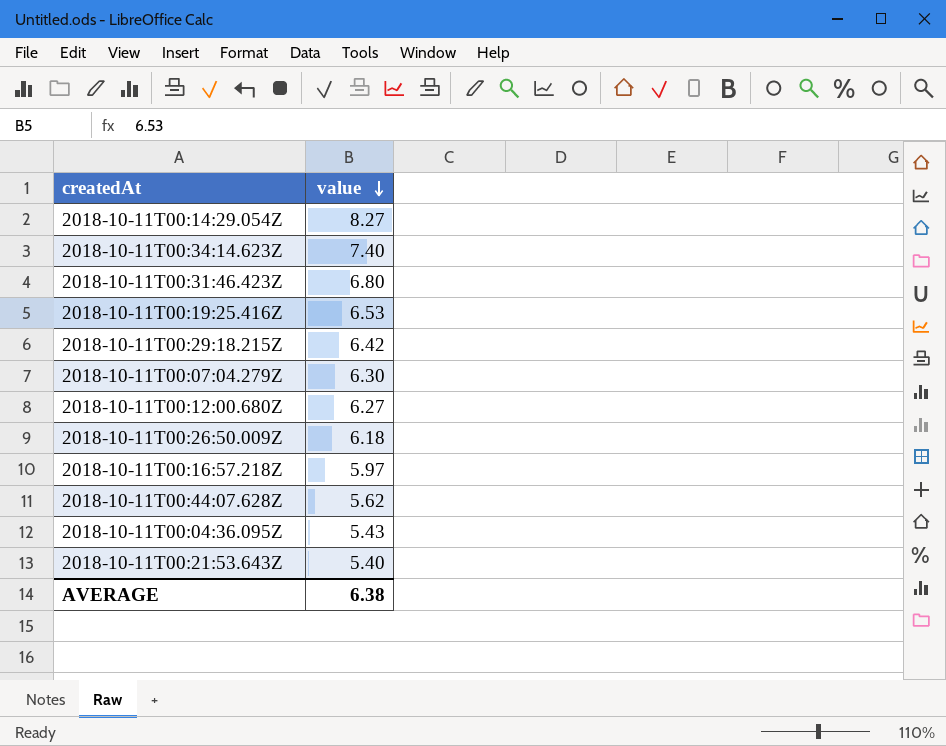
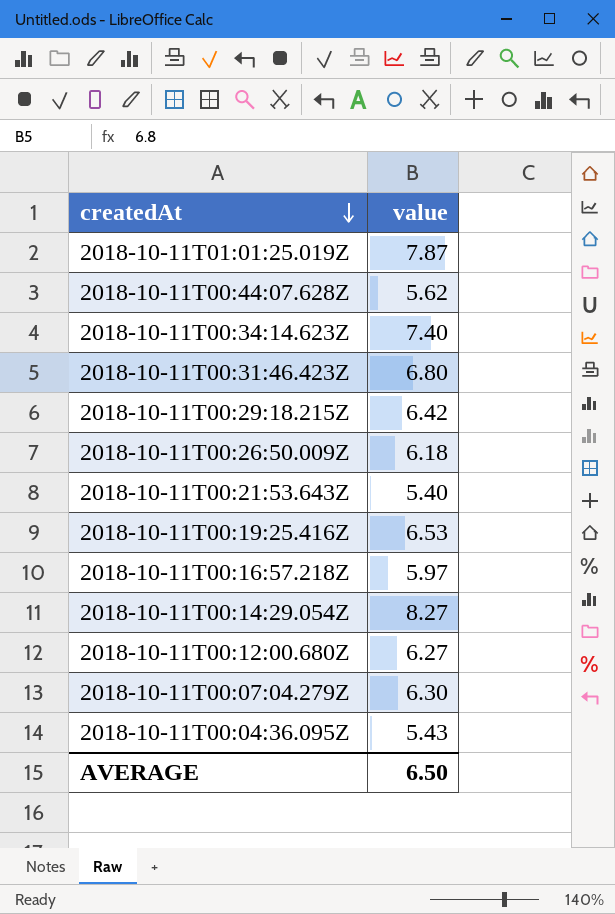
row order: value descending -> createdAt descending
row 2018-10-11T01:01:25.019Z: none -> 7.87
AVERAGE | value: 6.38 -> 6.50

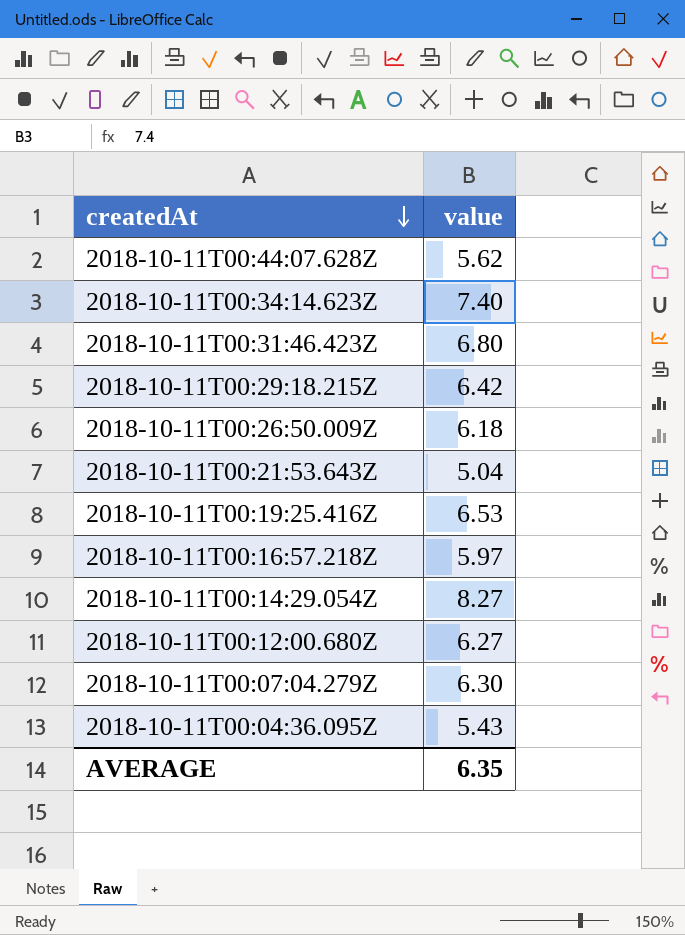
row 2018-10-11T01:01:25.019Z: 7.87 -> none
2018-10-11T00:21:53.643Z | value: 5.40 -> 5.04
AVERAGE | value: 6.50 -> 6.35

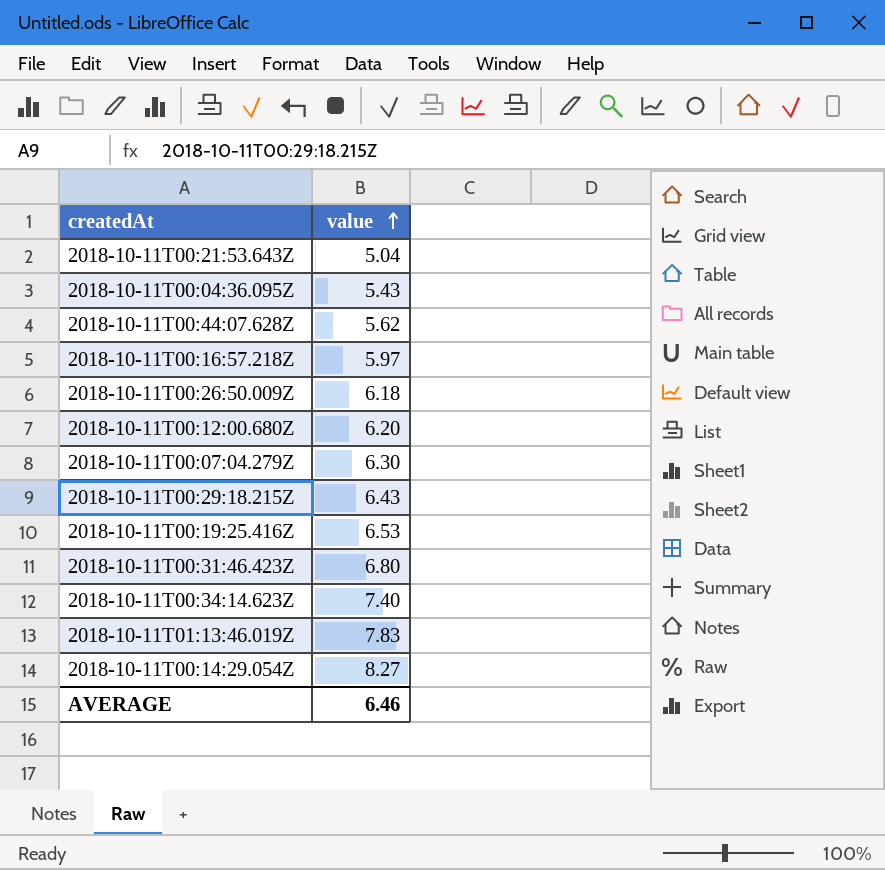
row order: createdAt descending -> value ascending
2018-10-11T00:12:00.680Z | value: 6.27 -> 6.20
2018-10-11T00:29:18.215Z | value: 6.42 -> 6.43
row 2018-10-11T01:13:46.019Z: none -> 7.83
AVERAGE | value: 6.35 -> 6.46

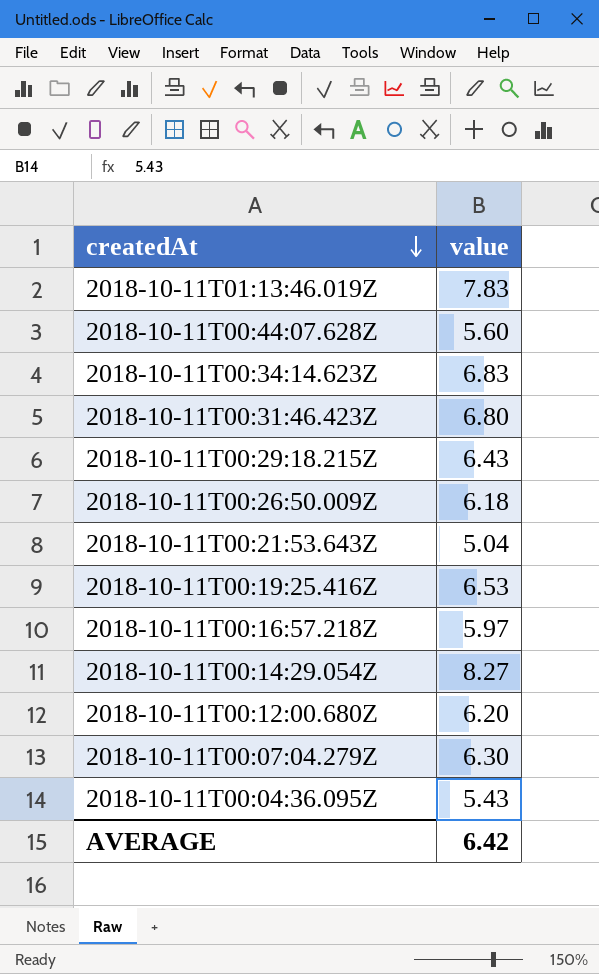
row order: value ascending -> createdAt descending
2018-10-11T00:44:07.628Z | value: 5.62 -> 5.60
2018-10-11T00:34:14.623Z | value: 7.40 -> 6.83
AVERAGE | value: 6.46 -> 6.42

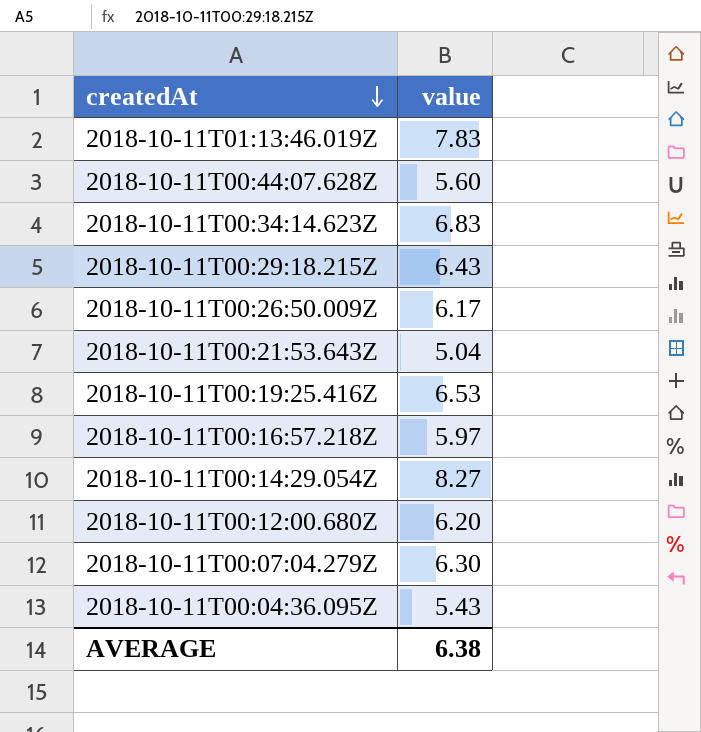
row 2018-10-11T00:31:46.423Z: 6.80 -> none
2018-10-11T00:26:50.009Z | value: 6.18 -> 6.17
AVERAGE | value: 6.42 -> 6.38

